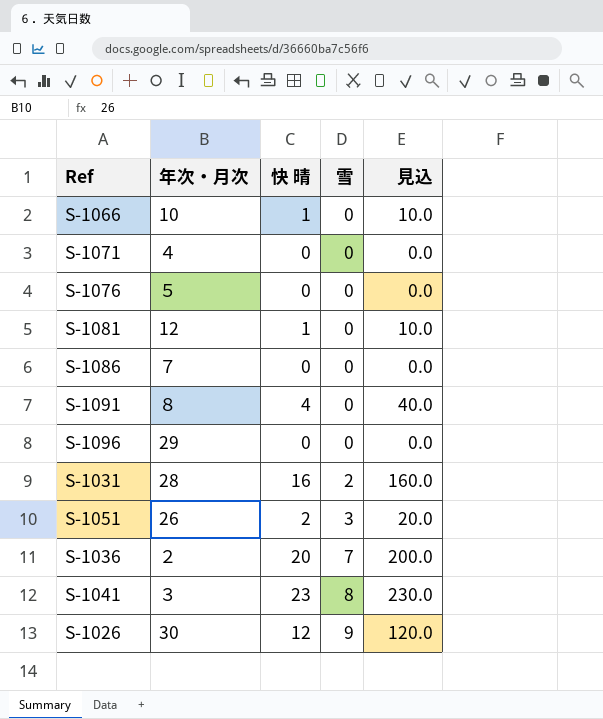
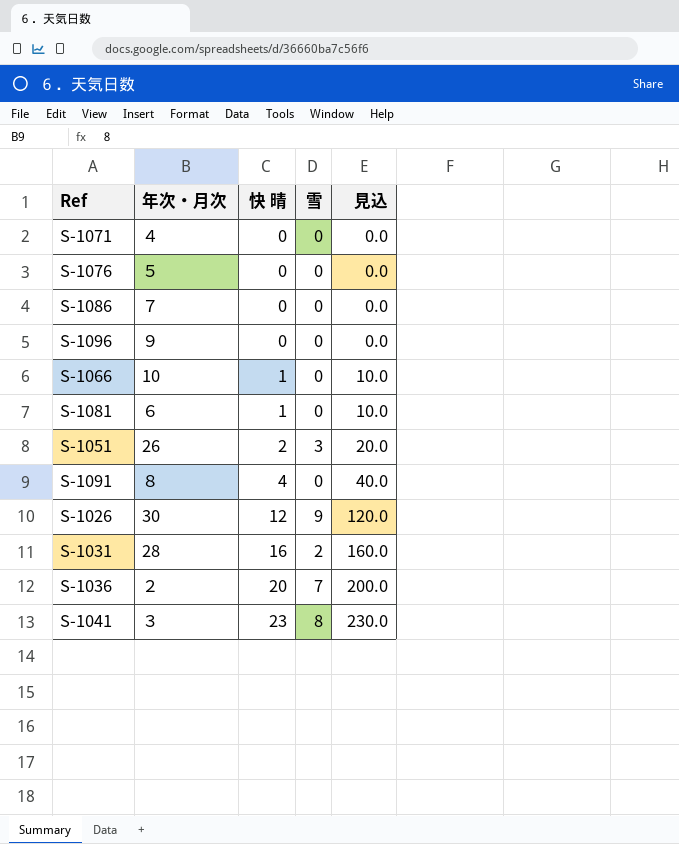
row order: 雪 ascending -> 快 晴 ascending
S-1096 | 年次・月次: 29 -> ９
S-1081 | 年次・月次: 12 -> ６

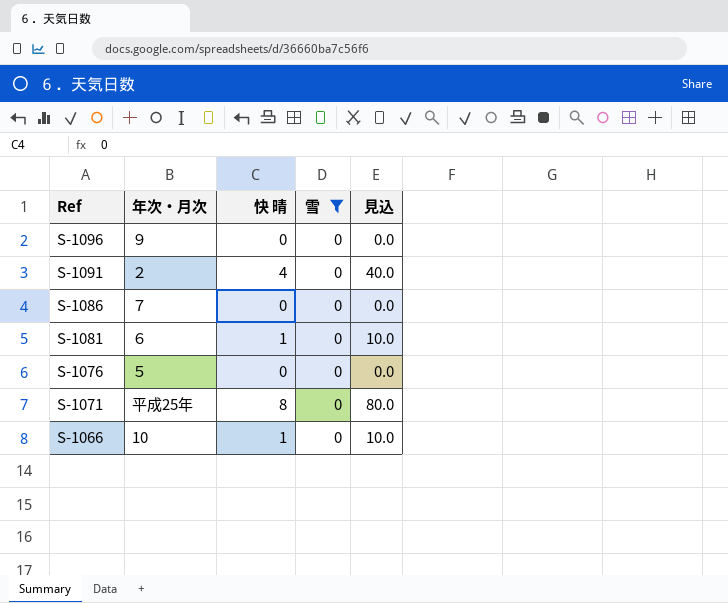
filter: none -> 雪 = 0
row order: 快 晴 ascending -> Ref descending
S-1091 | 年次・月次: ８ -> ２
S-1071 | 年次・月次: ４ -> 平成25年
S-1071 | 快 晴: 0 -> 8
S-1071 | 見込: 0.0 -> 80.0

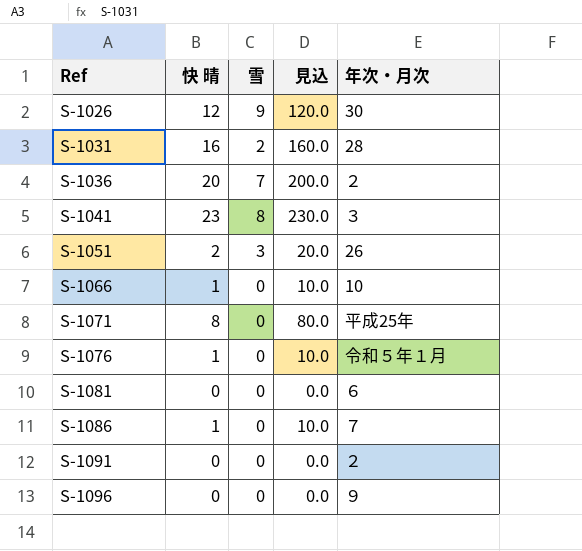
filter: 雪 = 0 -> none
row order: Ref descending -> Ref ascending
column 年次・月次 | position: 2 -> 5
S-1076 | 快 晴: 0 -> 1
S-1076 | 見込: 0.0 -> 10.0
S-1076 | 年次・月次: ５ -> 令和５年１月
S-1081 | 快 晴: 1 -> 0
S-1081 | 見込: 10.0 -> 0.0
S-1086 | 快 晴: 0 -> 1
S-1086 | 見込: 0.0 -> 10.0
S-1091 | 快 晴: 4 -> 0
S-1091 | 見込: 40.0 -> 0.0

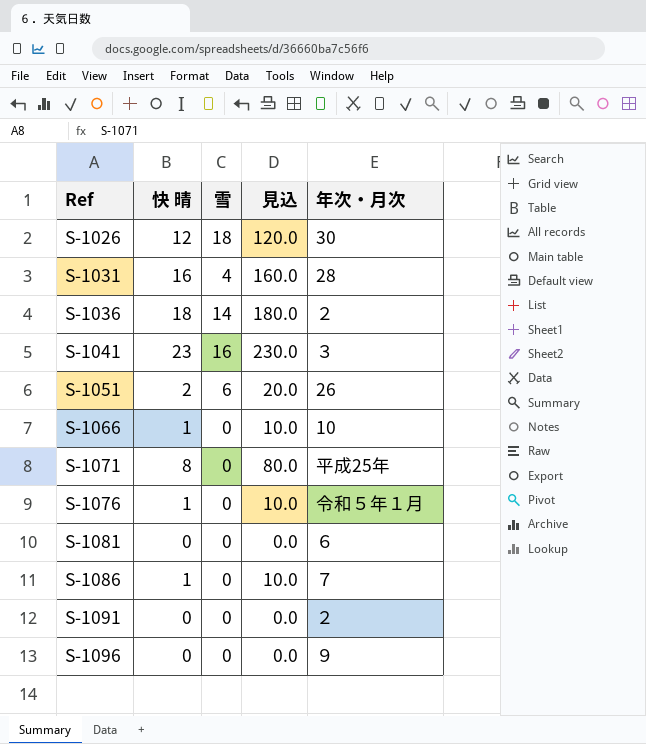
S-1026 | 雪: 9 -> 18
S-1031 | 雪: 2 -> 4
S-1036 | 快 晴: 20 -> 18
S-1036 | 雪: 7 -> 14
S-1036 | 見込: 200.0 -> 180.0
S-1041 | 雪: 8 -> 16
S-1051 | 雪: 3 -> 6

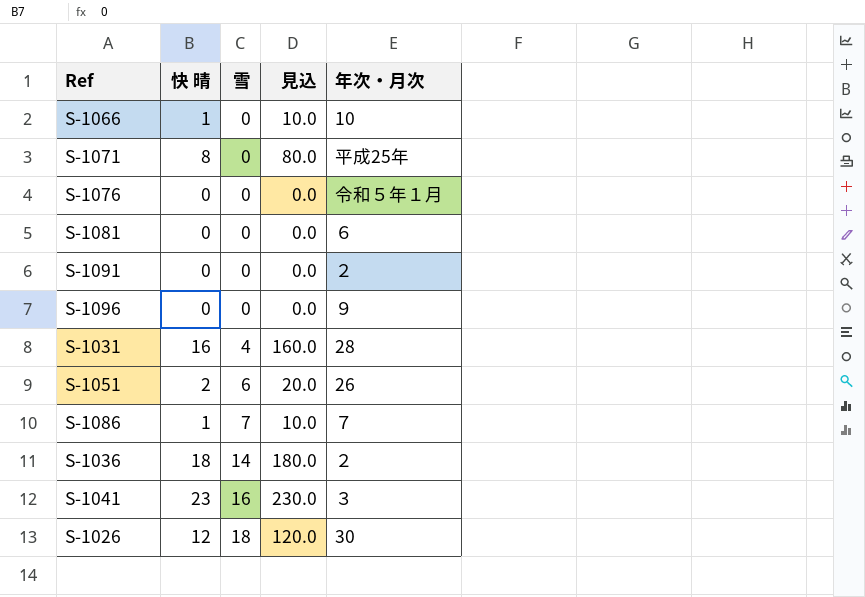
row order: Ref ascending -> 雪 ascending
S-1076 | 快 晴: 1 -> 0
S-1076 | 見込: 10.0 -> 0.0
S-1086 | 雪: 0 -> 7

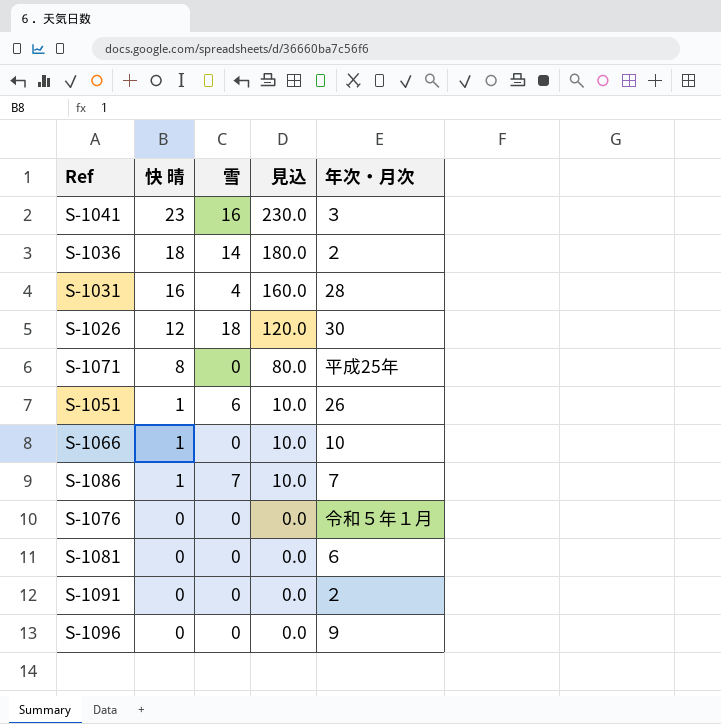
row order: 雪 ascending -> 快 晴 descending
S-1051 | 快 晴: 2 -> 1
S-1051 | 見込: 20.0 -> 10.0

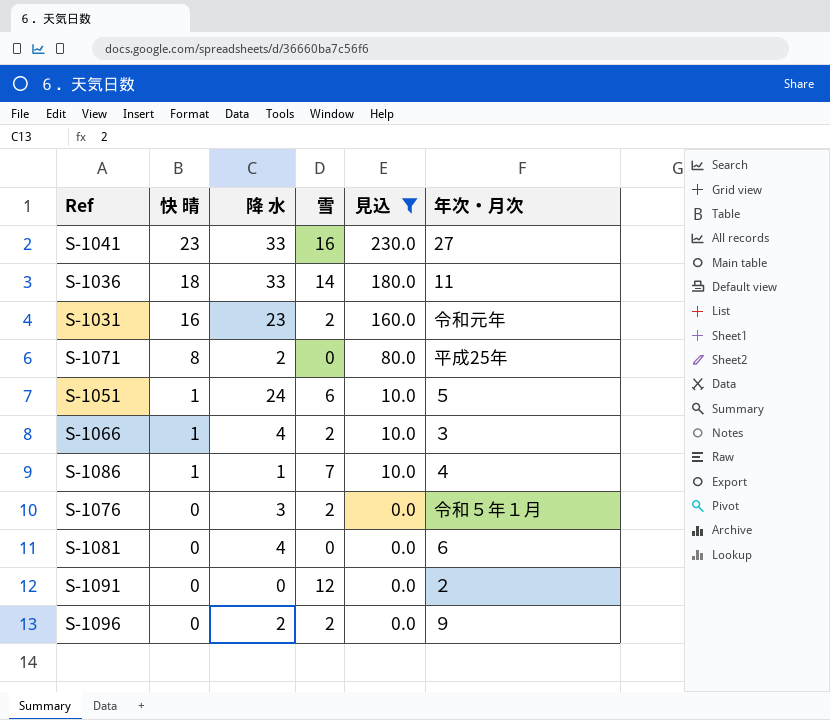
filter: none -> 見込 != 120.0
column 降 水 | position: none -> 3
S-1041 | 年次・月次: ３ -> 27
S-1036 | 年次・月次: ２ -> 11
S-1031 | 雪: 4 -> 2
S-1031 | 年次・月次: 28 -> 令和元年
S-1051 | 年次・月次: 26 -> ５
S-1066 | 雪: 0 -> 2
S-1066 | 年次・月次: 10 -> ３
S-1086 | 年次・月次: ７ -> ４
S-1076 | 雪: 0 -> 2
S-1091 | 雪: 0 -> 12
S-1096 | 雪: 0 -> 2

